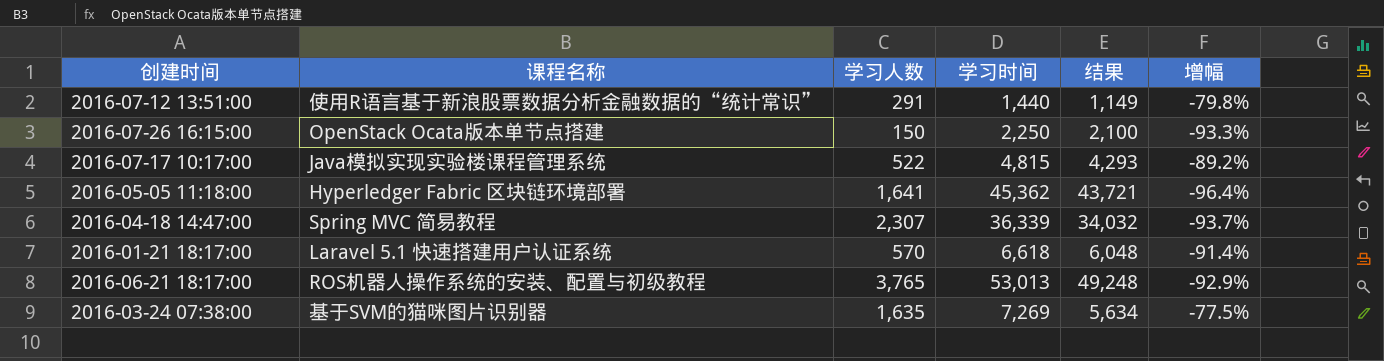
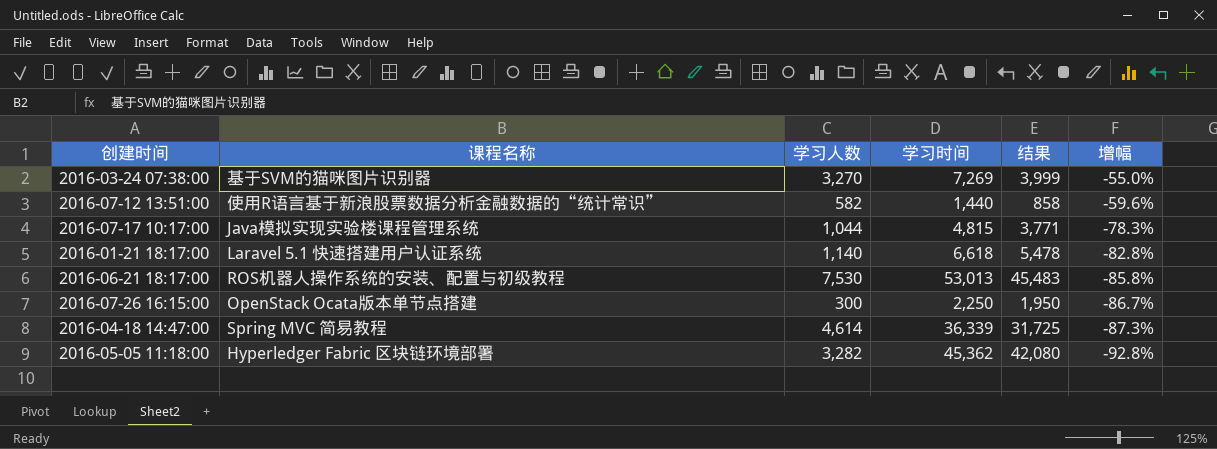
row order: none -> 增幅 descending
2016-03-24 07:38:00 | 学习人数: 1,635 -> 3,270
2016-03-24 07:38:00 | 结果: 5,634 -> 3,999
2016-03-24 07:38:00 | 增幅: -77.5% -> -55.0%
2016-07-12 13:51:00 | 学习人数: 291 -> 582
2016-07-12 13:51:00 | 结果: 1,149 -> 858
2016-07-12 13:51:00 | 增幅: -79.8% -> -59.6%
2016-07-17 10:17:00 | 学习人数: 522 -> 1,044
2016-07-17 10:17:00 | 结果: 4,293 -> 3,771
2016-07-17 10:17:00 | 增幅: -89.2% -> -78.3%
2016-01-21 18:17:00 | 学习人数: 570 -> 1,140
2016-01-21 18:17:00 | 结果: 6,048 -> 5,478
2016-01-21 18:17:00 | 增幅: -91.4% -> -82.8%
2016-06-21 18:17:00 | 学习人数: 3,765 -> 7,530
2016-06-21 18:17:00 | 结果: 49,248 -> 45,483
2016-06-21 18:17:00 | 增幅: -92.9% -> -85.8%
2016-07-26 16:15:00 | 学习人数: 150 -> 300
2016-07-26 16:15:00 | 结果: 2,100 -> 1,950
2016-07-26 16:15:00 | 增幅: -93.3% -> -86.7%
2016-04-18 14:47:00 | 学习人数: 2,307 -> 4,614
2016-04-18 14:47:00 | 结果: 34,032 -> 31,725
2016-04-18 14:47:00 | 增幅: -93.7% -> -87.3%
2016-05-05 11:18:00 | 学习人数: 1,641 -> 3,282
2016-05-05 11:18:00 | 结果: 43,721 -> 42,080
2016-05-05 11:18:00 | 增幅: -96.4% -> -92.8%

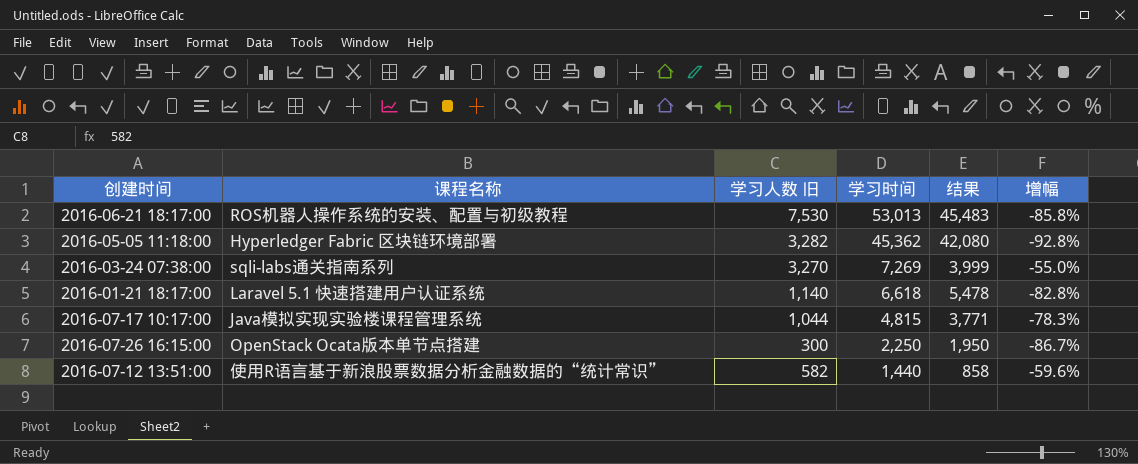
row order: 增幅 descending -> 学习时间 descending
column name: 学习人数 -> 学习人数 旧
row 2016-04-18 14:47:00: Spring MVC 简易教程 | 4,614 | 36,339 | 31,725 | -87.3% -> none
2016-03-24 07:38:00 | 课程名称: 基于SVM的猫咪图片识别器 -> sqli-labs通关指南系列

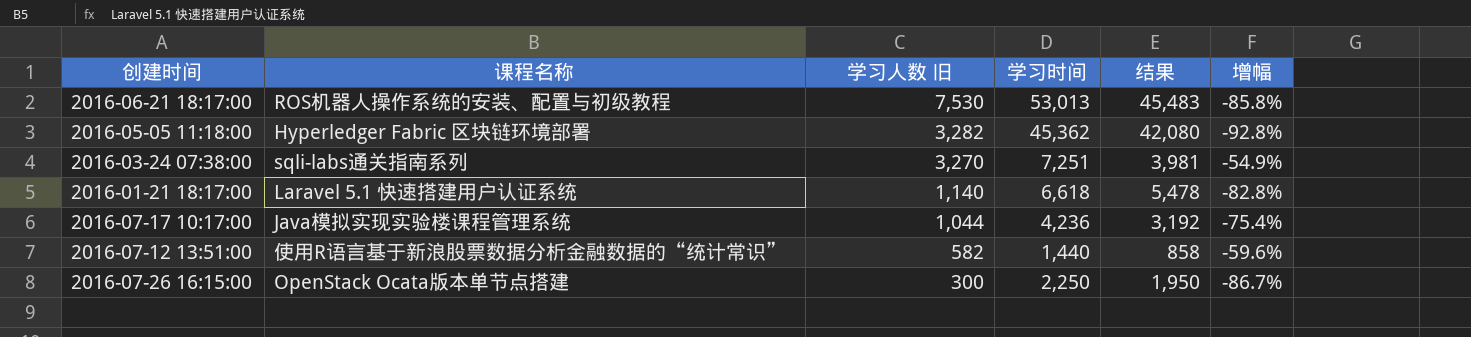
row order: 学习时间 descending -> 学习人数 旧 descending
2016-03-24 07:38:00 | 学习时间: 7,269 -> 7,251
2016-03-24 07:38:00 | 结果: 3,999 -> 3,981
2016-03-24 07:38:00 | 增幅: -55.0% -> -54.9%
2016-07-17 10:17:00 | 学习时间: 4,815 -> 4,236
2016-07-17 10:17:00 | 结果: 3,771 -> 3,192
2016-07-17 10:17:00 | 增幅: -78.3% -> -75.4%

